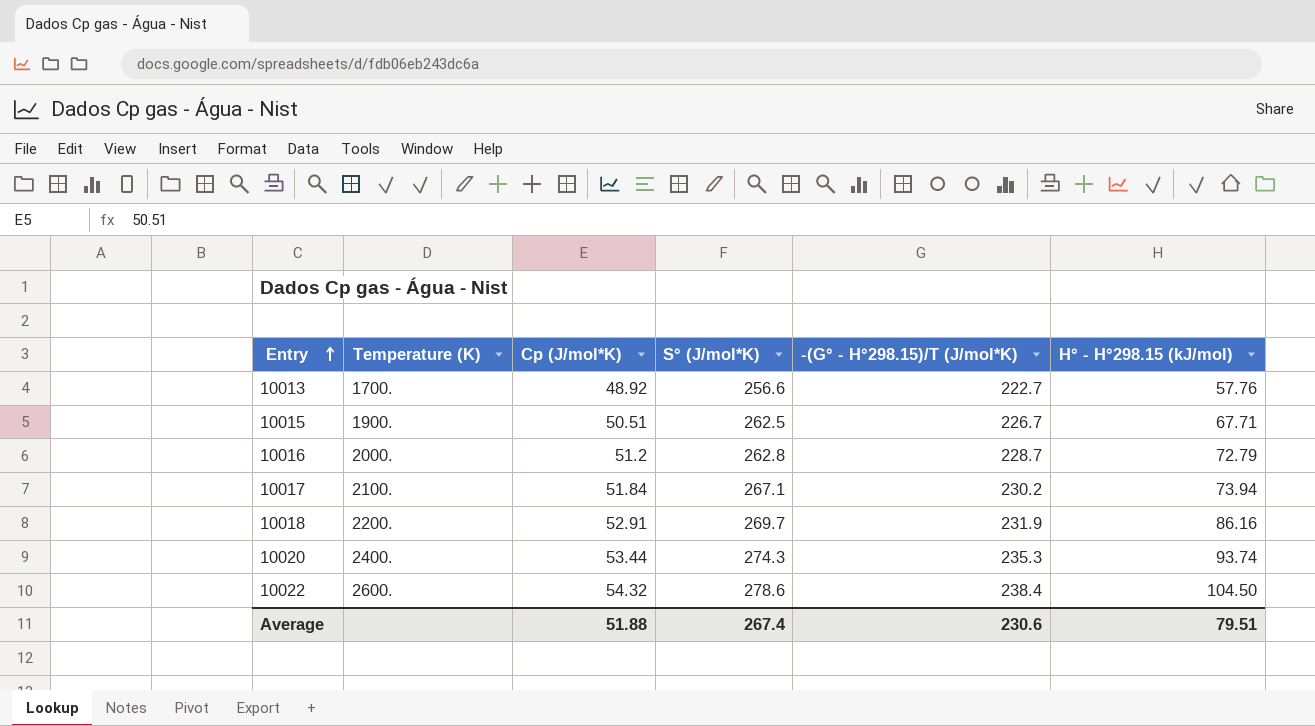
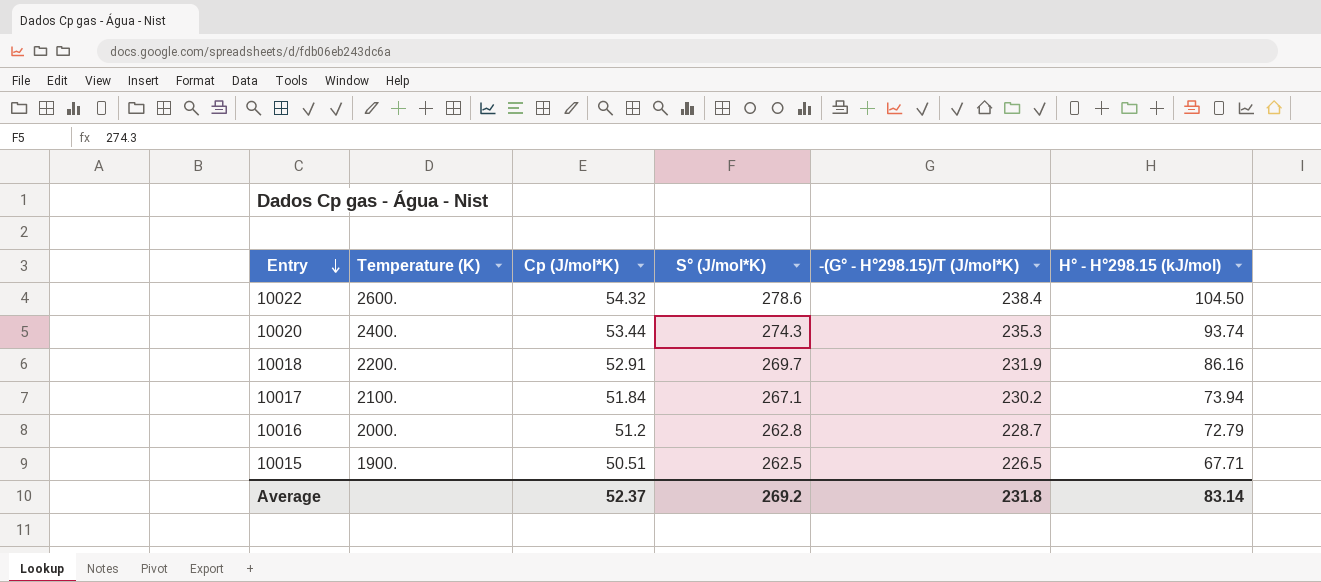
row order: Entry ascending -> Entry descending
row 10013: 1700. | 48.92 | 256.6 | 222.7 | 57.76 -> none
10015 | -(G° - H°298.15)/T (J/mol*K): 226.7 -> 226.5
Average | Cp (J/mol*K): 51.88 -> 52.37
Average | S° (J/mol*K): 267.4 -> 269.2
Average | -(G° - H°298.15)/T (J/mol*K): 230.6 -> 231.8
Average | H° - H°298.15 (kJ/mol): 79.51 -> 83.14

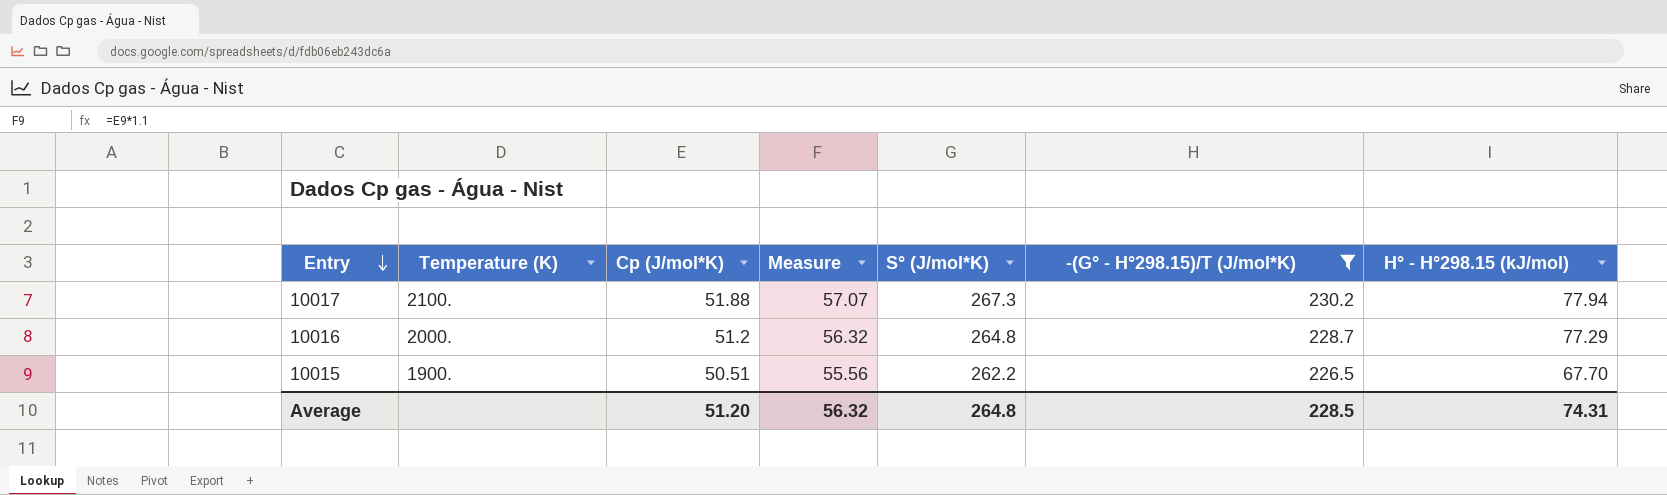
filter: none -> -(G° - H°298.15)/T (J/mol*K) <= 230.2
column Measure | formula: none -> [Cp (J/mol*K)] * 1.1
10017 | Cp (J/mol*K): 51.84 -> 51.88
10017 | S° (J/mol*K): 267.1 -> 267.3
10017 | H° - H°298.15 (kJ/mol): 73.94 -> 77.94
10016 | S° (J/mol*K): 262.8 -> 264.8
10016 | H° - H°298.15 (kJ/mol): 72.79 -> 77.29
10015 | S° (J/mol*K): 262.5 -> 262.2
10015 | H° - H°298.15 (kJ/mol): 67.71 -> 67.70
Average | Cp (J/mol*K): 52.37 -> 51.20
Average | S° (J/mol*K): 269.2 -> 264.8
Average | -(G° - H°298.15)/T (J/mol*K): 231.8 -> 228.5
Average | H° - H°298.15 (kJ/mol): 83.14 -> 74.31

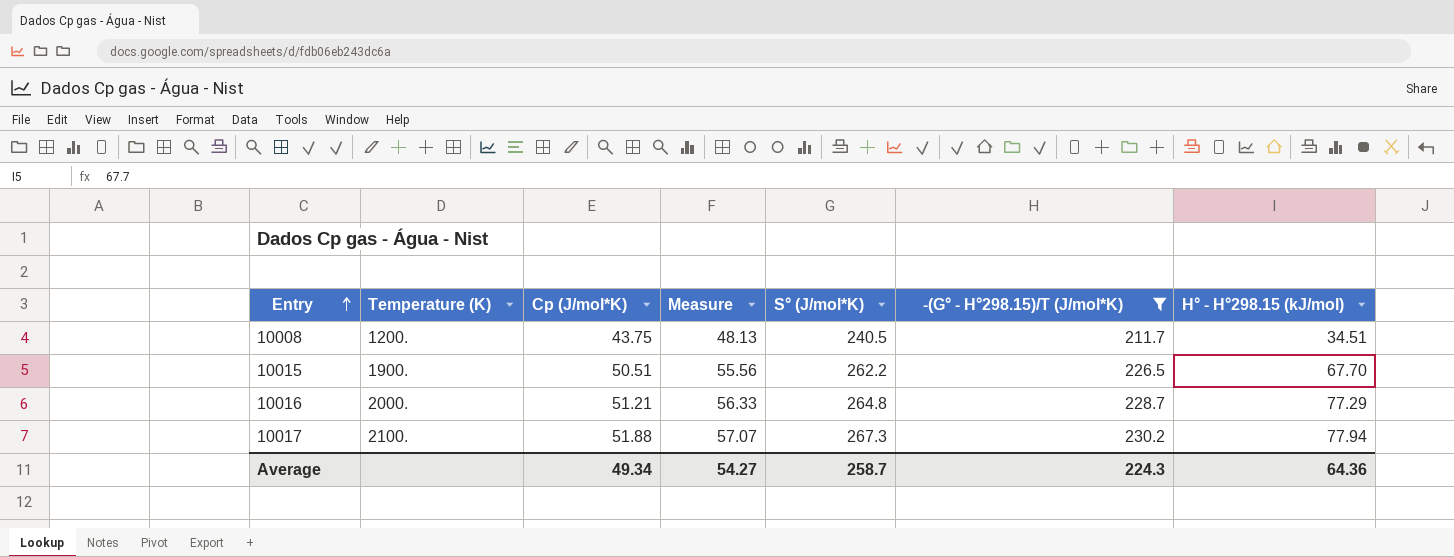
row order: Entry descending -> Entry ascending
row 10008: none -> 1200. | 43.75 | 48.13 | 240.5 | 211.7 | 34.51
10016 | Cp (J/mol*K): 51.2 -> 51.21
10016 | Measure: 56.32 -> 56.33
Average | Cp (J/mol*K): 51.20 -> 49.34
Average | Measure: 56.32 -> 54.27
Average | S° (J/mol*K): 264.8 -> 258.7
Average | -(G° - H°298.15)/T (J/mol*K): 228.5 -> 224.3
Average | H° - H°298.15 (kJ/mol): 74.31 -> 64.36

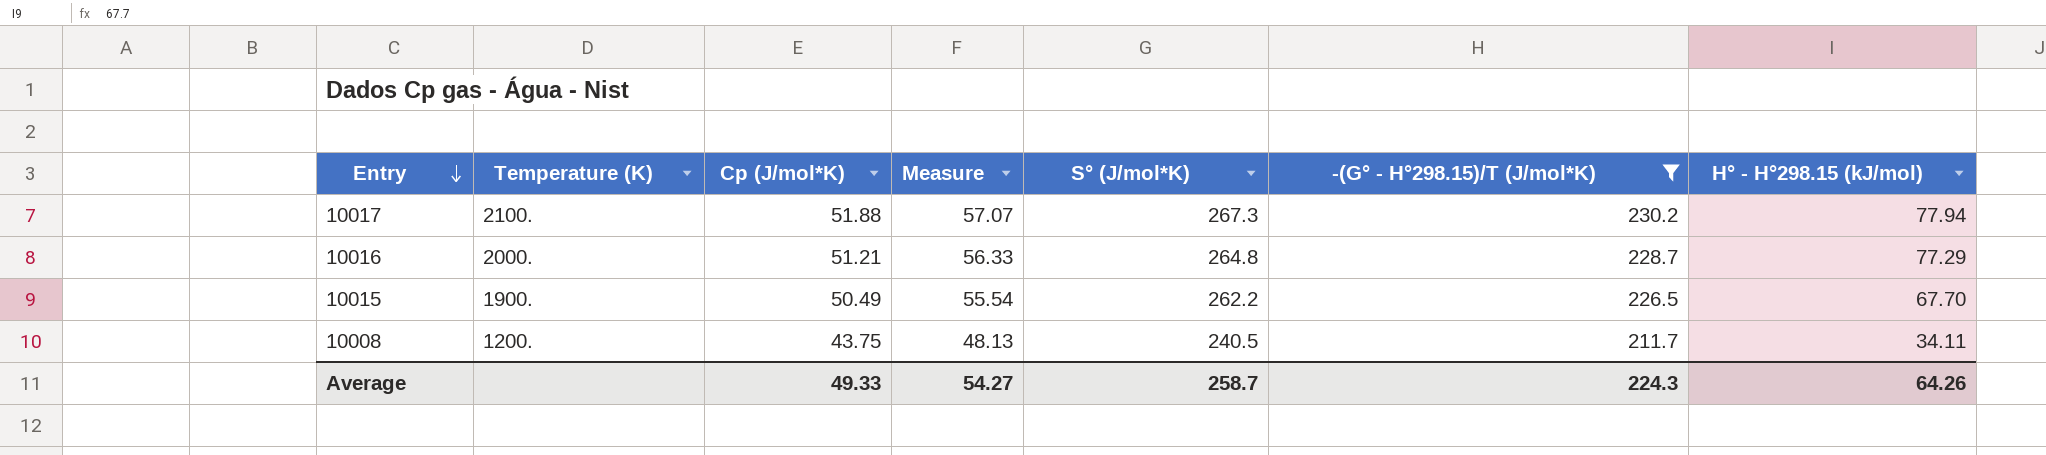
row order: Entry ascending -> Entry descending
10015 | Cp (J/mol*K): 50.51 -> 50.49
10015 | Measure: 55.56 -> 55.54
10008 | H° - H°298.15 (kJ/mol): 34.51 -> 34.11
Average | Cp (J/mol*K): 49.34 -> 49.33
Average | H° - H°298.15 (kJ/mol): 64.36 -> 64.26

